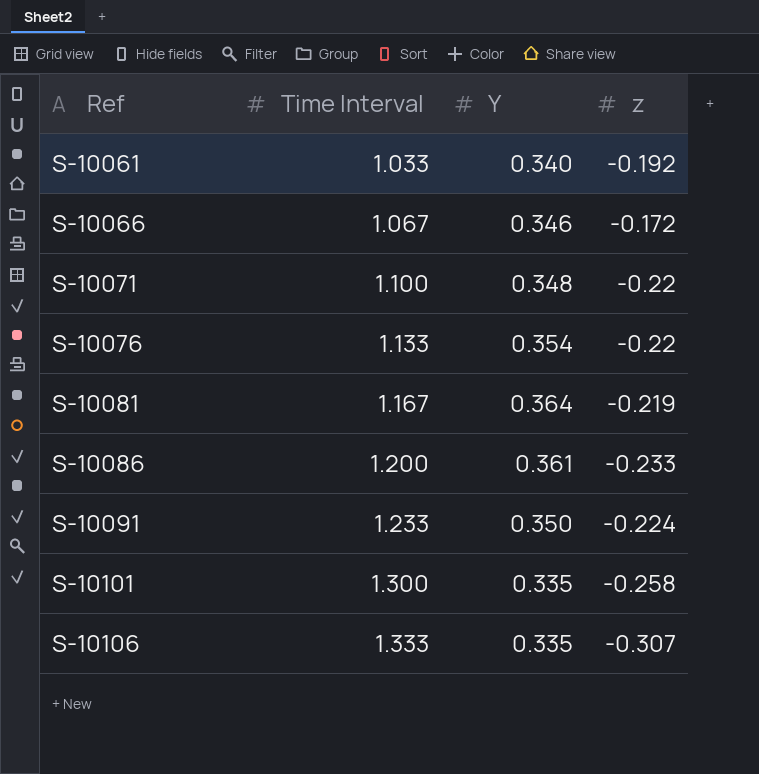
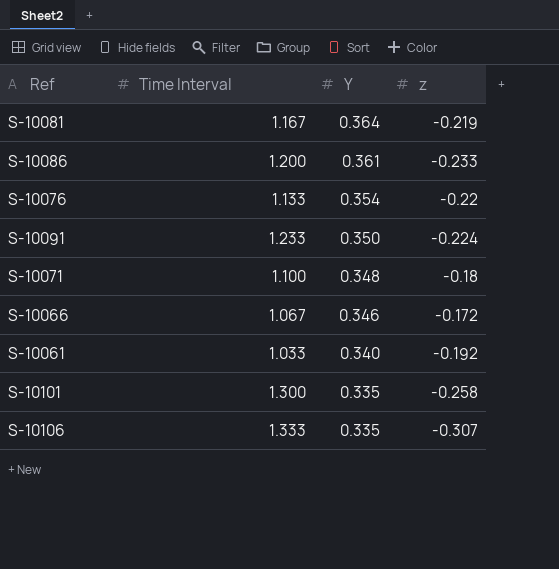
row order: Ref ascending -> Y descending
S-10071 | z: -0.22 -> -0.18

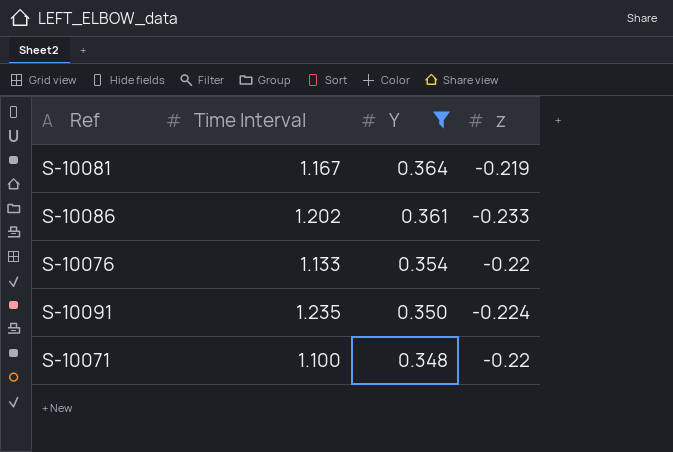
filter: none -> Y >= 0.348
S-10086 | Time Interval: 1.200 -> 1.202
S-10091 | Time Interval: 1.233 -> 1.235
S-10071 | z: -0.18 -> -0.22

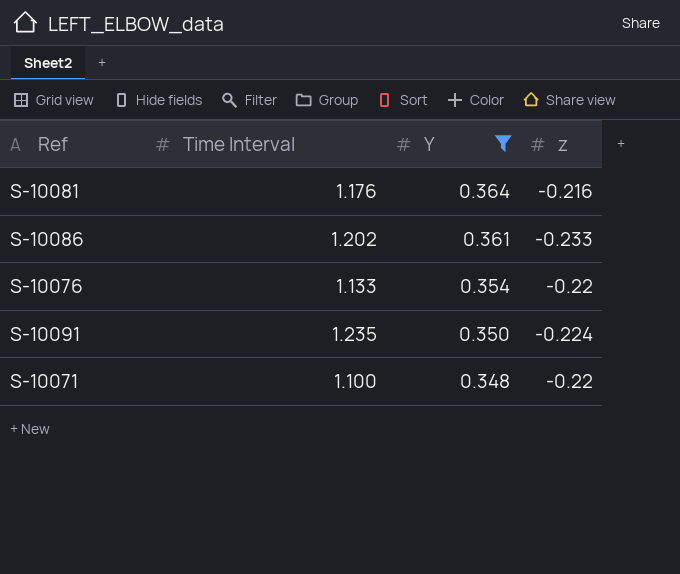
S-10081 | Time Interval: 1.167 -> 1.176
S-10081 | z: -0.219 -> -0.216

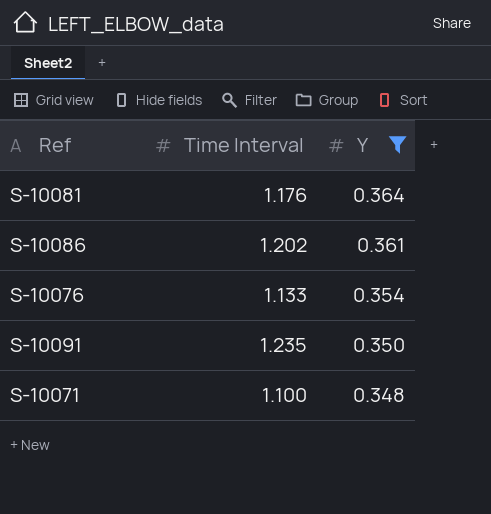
column z | position: 4 -> none

